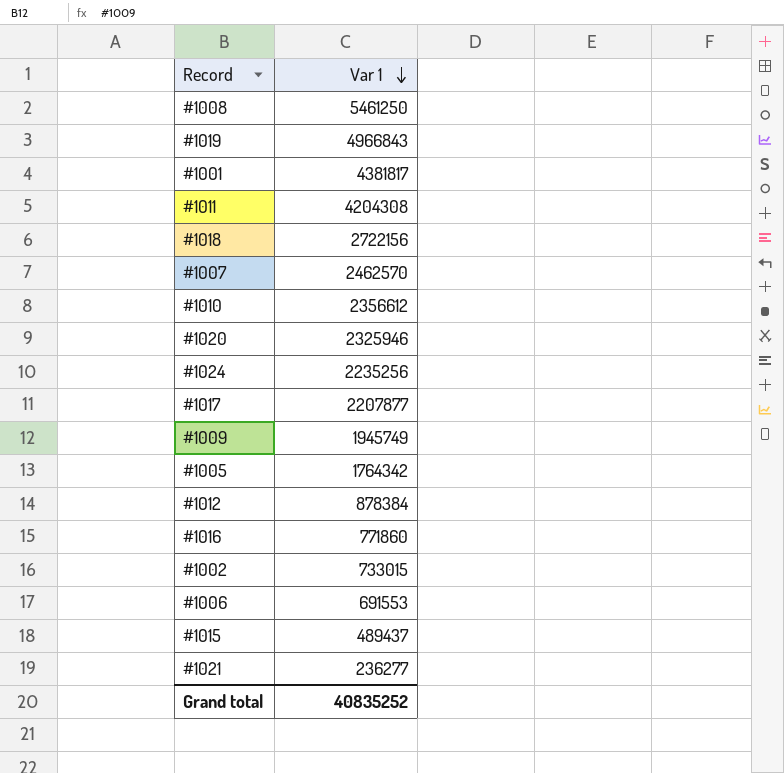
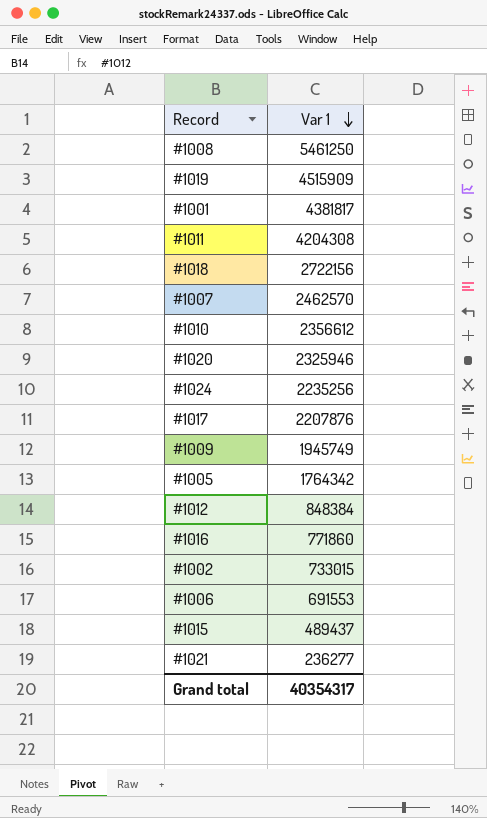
#1019 | Var 1: 4966843 -> 4515909
#1017 | Var 1: 2207877 -> 2207876
#1012 | Var 1: 878384 -> 848384
Grand total | Var 1: 40835252 -> 40354317

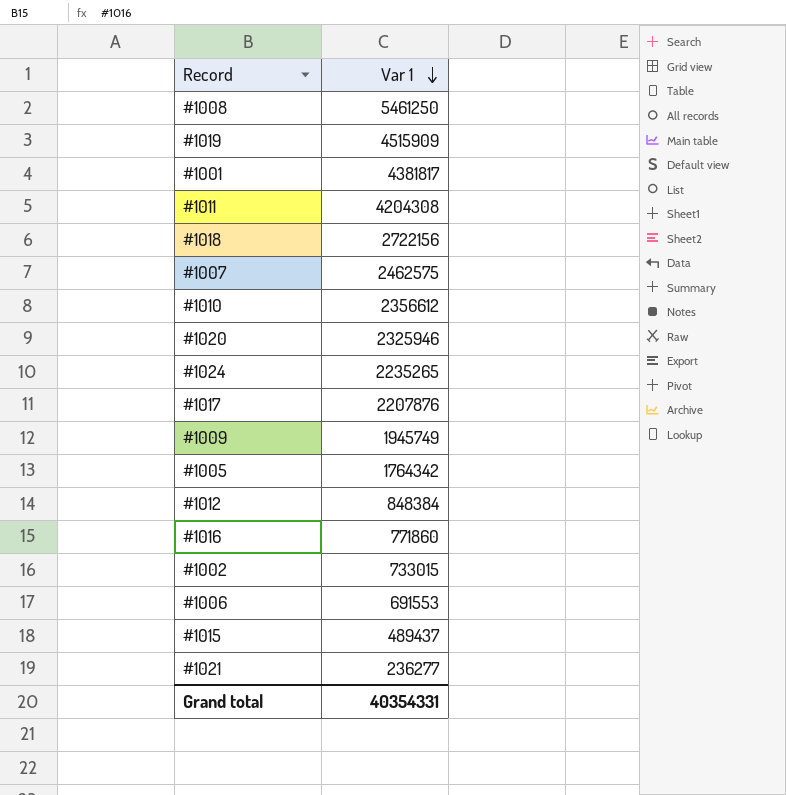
#1007 | Var 1: 2462570 -> 2462575
#1024 | Var 1: 2235256 -> 2235265
Grand total | Var 1: 40354317 -> 40354331

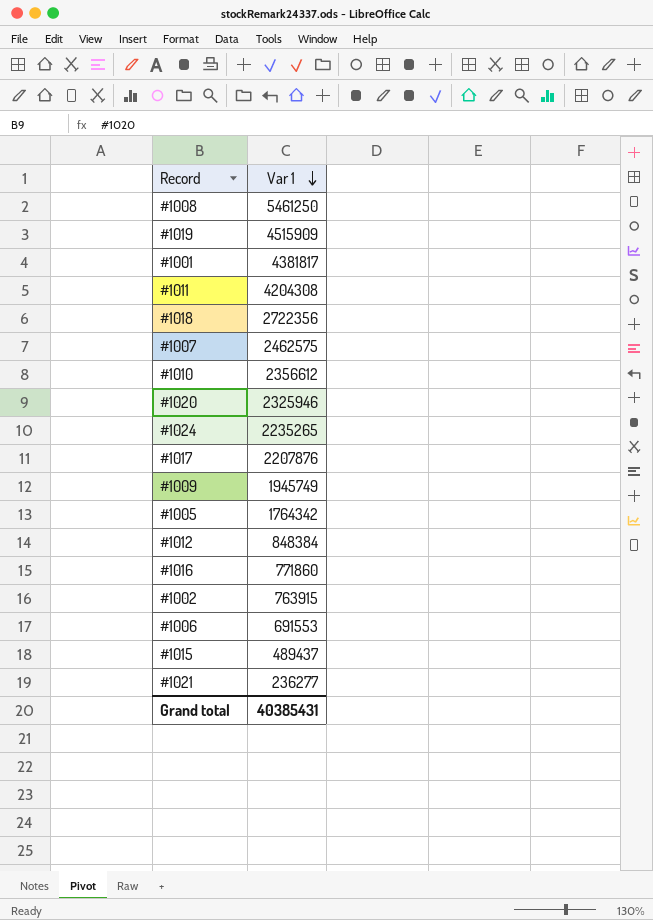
#1018 | Var 1: 2722156 -> 2722356
#1002 | Var 1: 733015 -> 763915
Grand total | Var 1: 40354331 -> 40385431

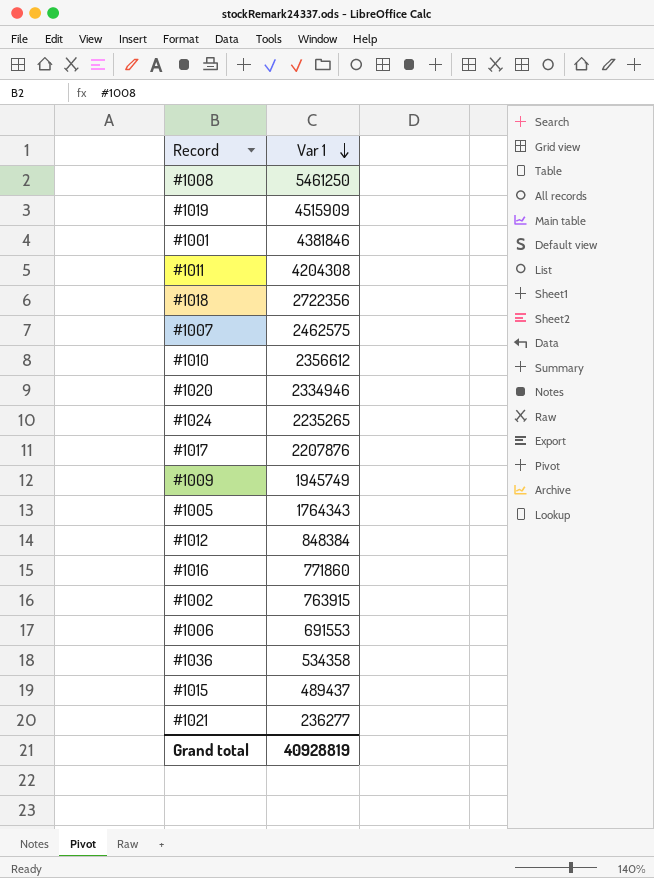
#1001 | Var 1: 4381817 -> 4381846
#1020 | Var 1: 2325946 -> 2334946
#1005 | Var 1: 1764342 -> 1764343
row #1036: none -> 534358
Grand total | Var 1: 40385431 -> 40928819

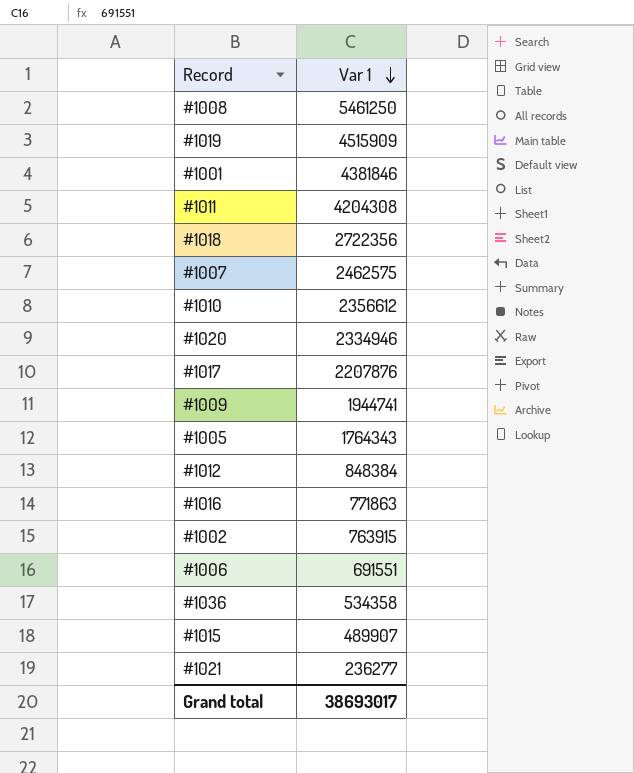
row #1024: 2235265 -> none
#1009 | Var 1: 1945749 -> 1944741
#1016 | Var 1: 771860 -> 771863
#1006 | Var 1: 691553 -> 691551
#1015 | Var 1: 489437 -> 489907
Grand total | Var 1: 40928819 -> 38693017

